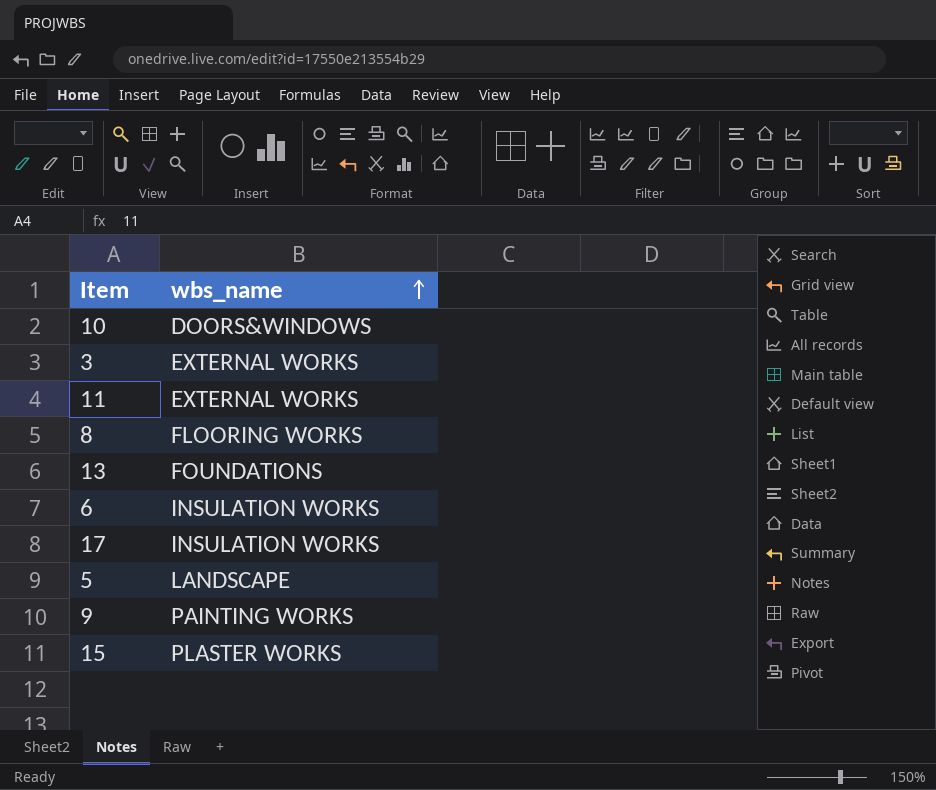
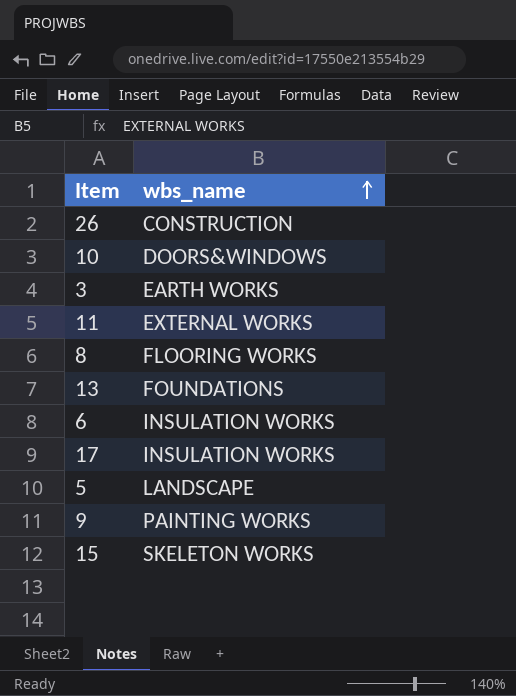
row 26: none -> CONSTRUCTION
3 | wbs_name: EXTERNAL WORKS -> EARTH WORKS
15 | wbs_name: PLASTER WORKS -> SKELETON WORKS

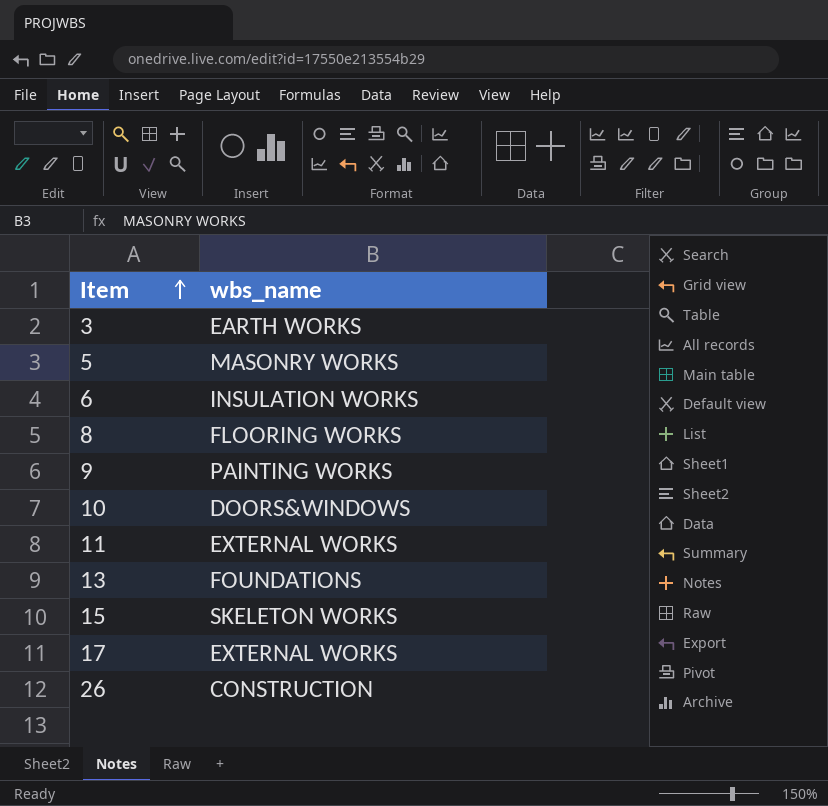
row order: wbs_name ascending -> Item ascending
5 | wbs_name: LANDSCAPE -> MASONRY WORKS
17 | wbs_name: INSULATION WORKS -> EXTERNAL WORKS

